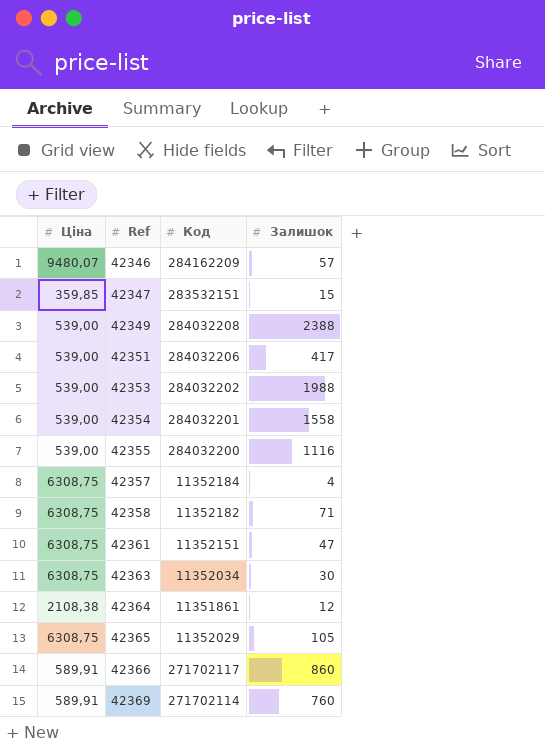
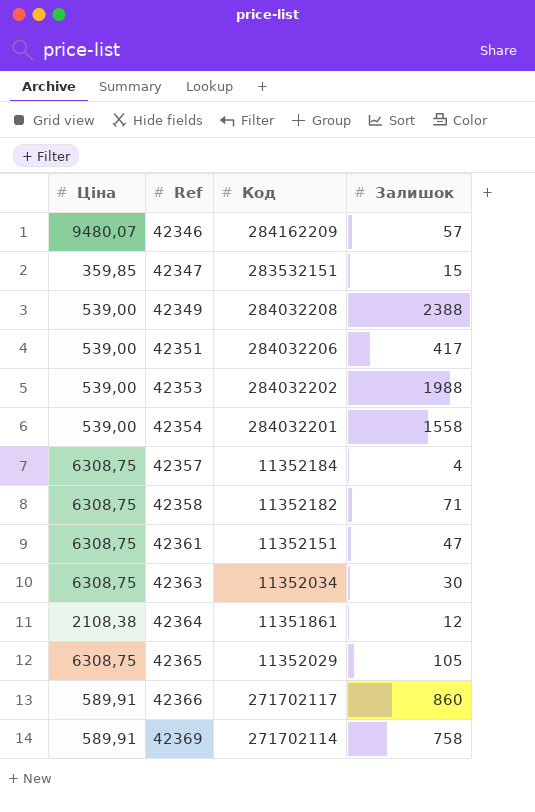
row 42355: 539,00 | 284032200 | 1116 -> none
42369 | Залишок: 760 -> 758

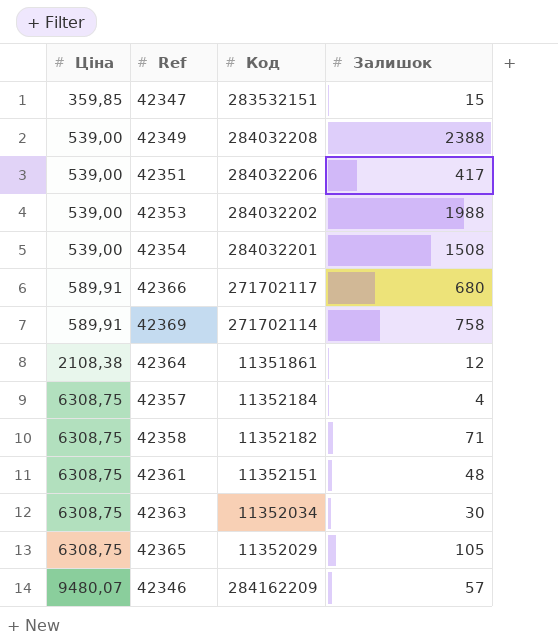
row order: Ref ascending -> Ціна ascending
42354 | Залишок: 1558 -> 1508
42366 | Залишок: 860 -> 680
42361 | Залишок: 47 -> 48

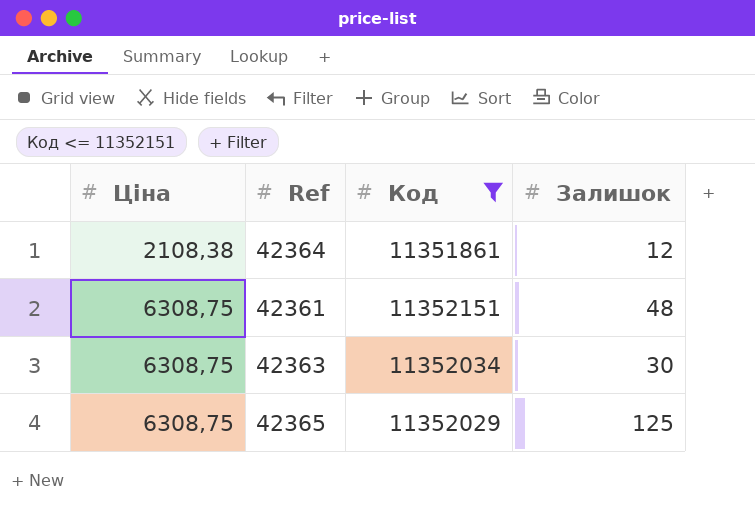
filter: none -> Код <= 11352151
42365 | Залишок: 105 -> 125

